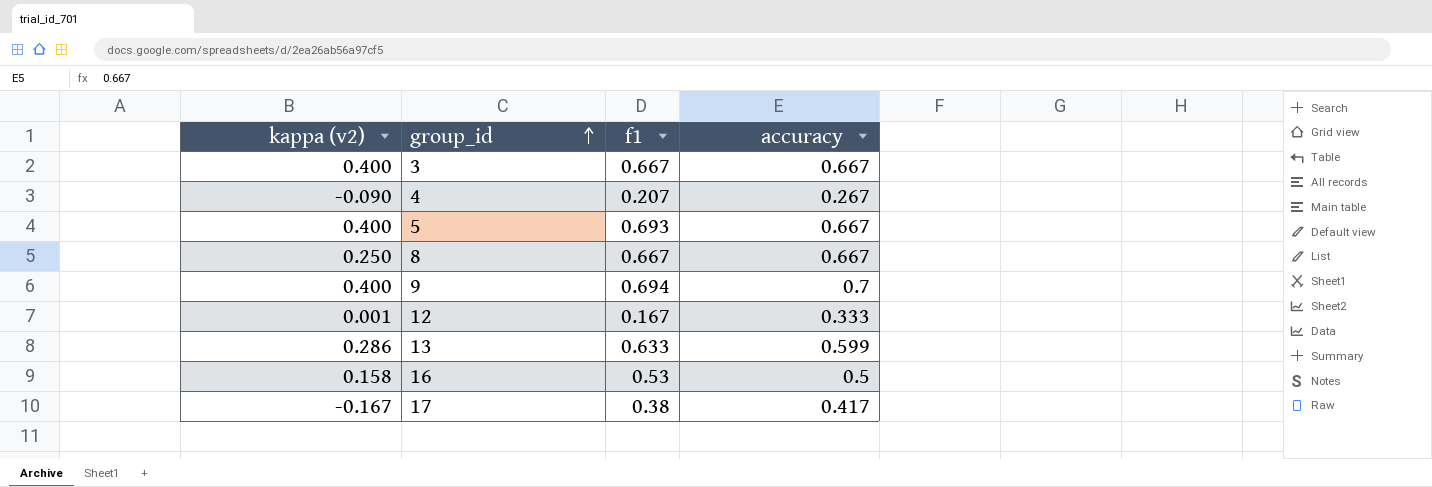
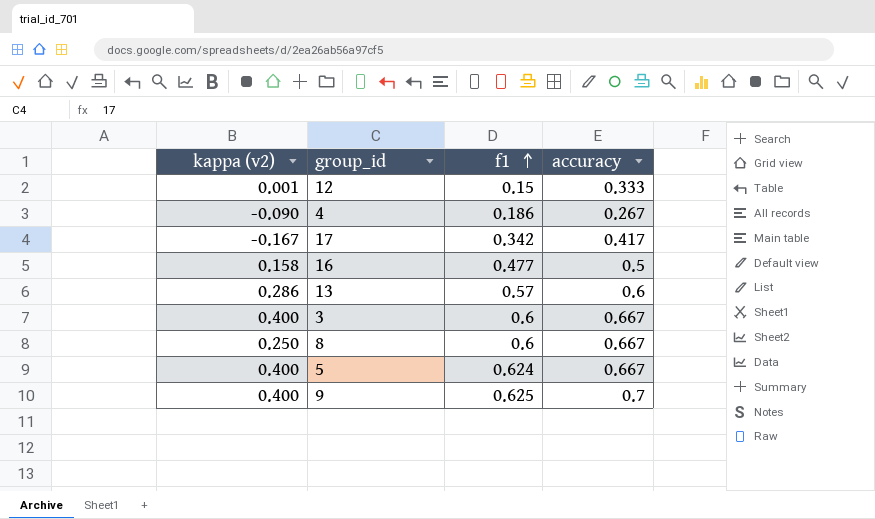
row order: group_id ascending -> f1 ascending
12 | f1: 0.167 -> 0.15
4 | f1: 0.207 -> 0.186
17 | f1: 0.38 -> 0.342
16 | f1: 0.53 -> 0.477
13 | f1: 0.633 -> 0.57
13 | accuracy: 0.599 -> 0.6
3 | f1: 0.667 -> 0.6
8 | f1: 0.667 -> 0.6
5 | f1: 0.693 -> 0.624
9 | f1: 0.694 -> 0.625

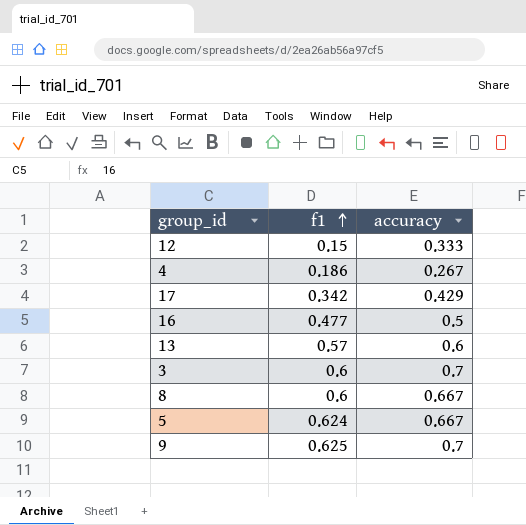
column kappa (v2) | position: 1 -> none
17 | accuracy: 0.417 -> 0.429
3 | accuracy: 0.667 -> 0.7

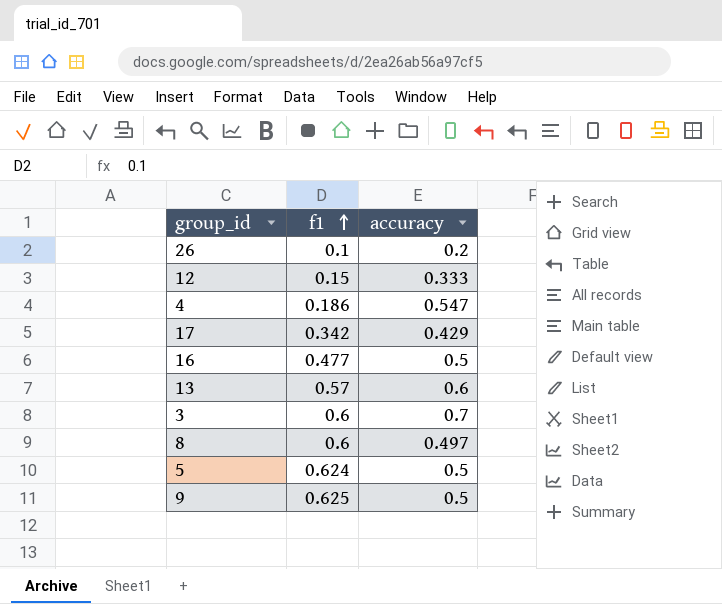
row 26: none -> 0.1 | 0.2
4 | accuracy: 0.267 -> 0.547
8 | accuracy: 0.667 -> 0.497
5 | accuracy: 0.667 -> 0.5
9 | accuracy: 0.7 -> 0.5

